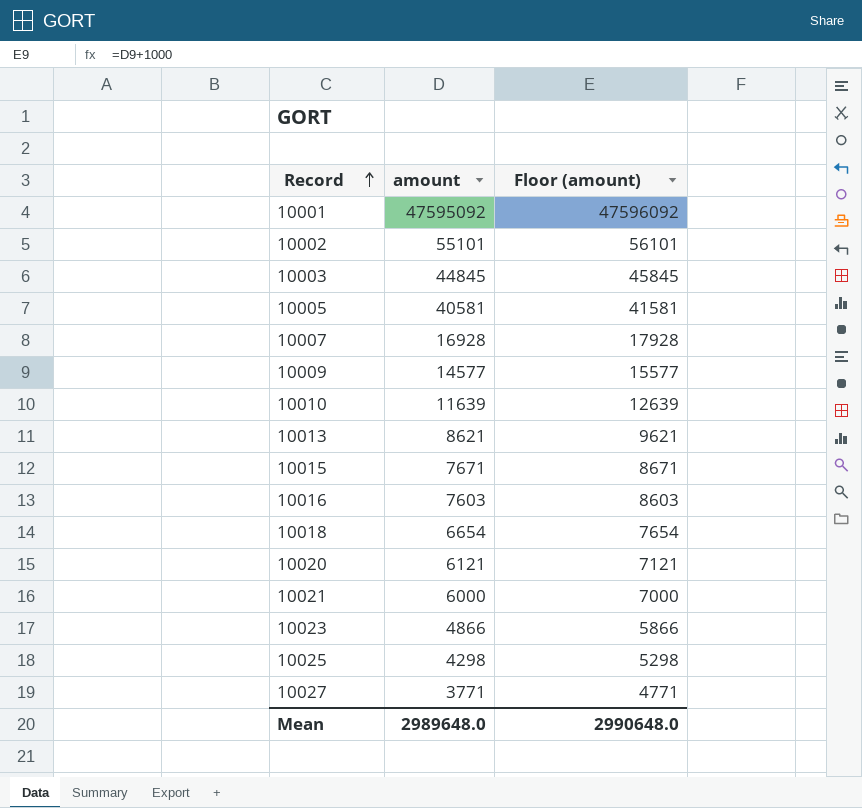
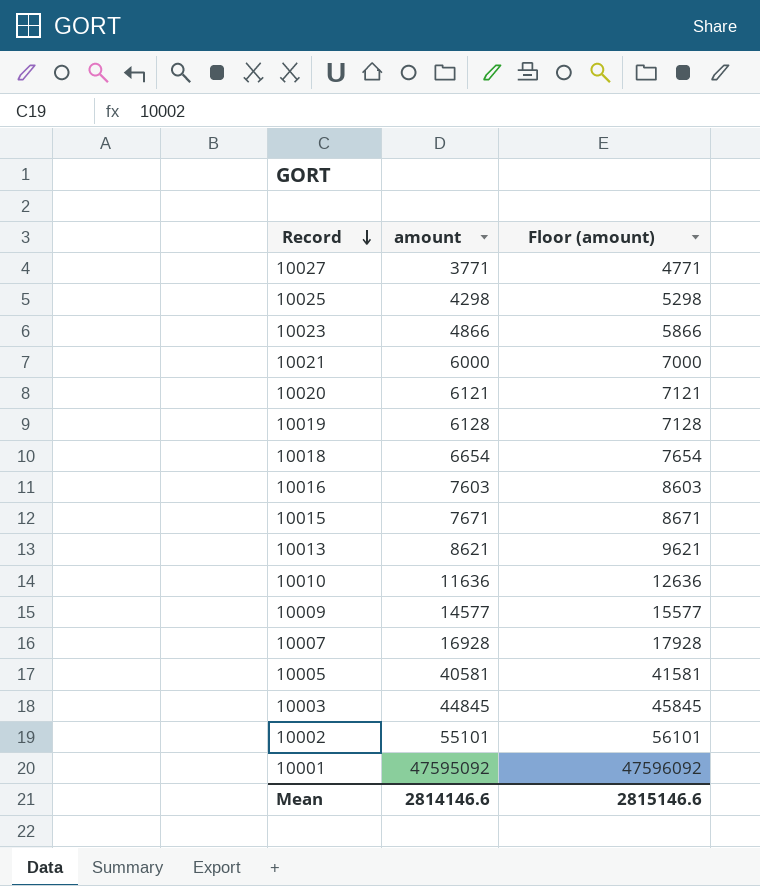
row order: Record ascending -> Record descending
row 10019: none -> 6128 | 7128
10010 | amount: 11639 -> 11636
10010 | Floor (amount): 12639 -> 12636
Mean | amount: 2989648.0 -> 2814146.6
Mean | Floor (amount): 2990648.0 -> 2815146.6

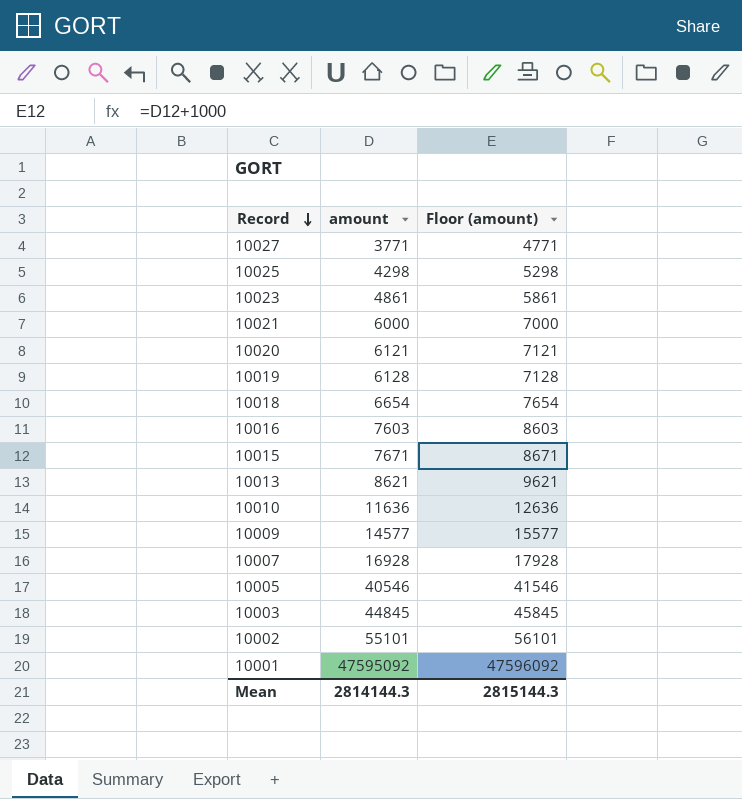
10023 | amount: 4866 -> 4861
10023 | Floor (amount): 5866 -> 5861
10005 | amount: 40581 -> 40546
10005 | Floor (amount): 41581 -> 41546
Mean | amount: 2814146.6 -> 2814144.3
Mean | Floor (amount): 2815146.6 -> 2815144.3

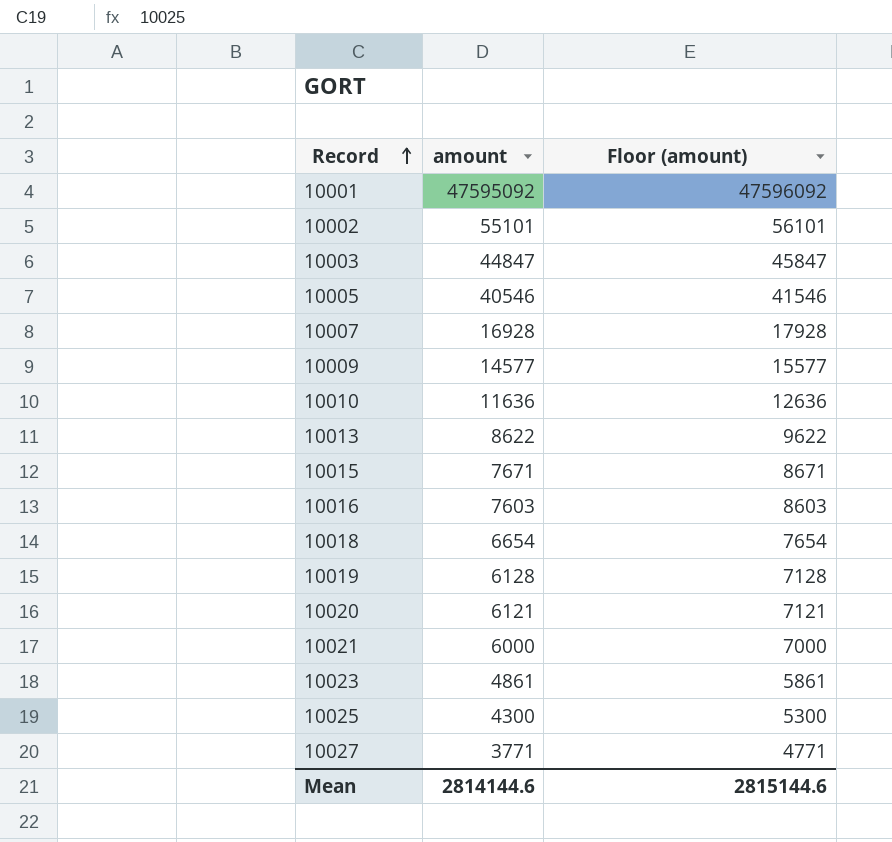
row order: Record descending -> Record ascending
10003 | amount: 44845 -> 44847
10003 | Floor (amount): 45845 -> 45847
10013 | amount: 8621 -> 8622
10013 | Floor (amount): 9621 -> 9622
10025 | amount: 4298 -> 4300
10025 | Floor (amount): 5298 -> 5300
Mean | amount: 2814144.3 -> 2814144.6
Mean | Floor (amount): 2815144.3 -> 2815144.6

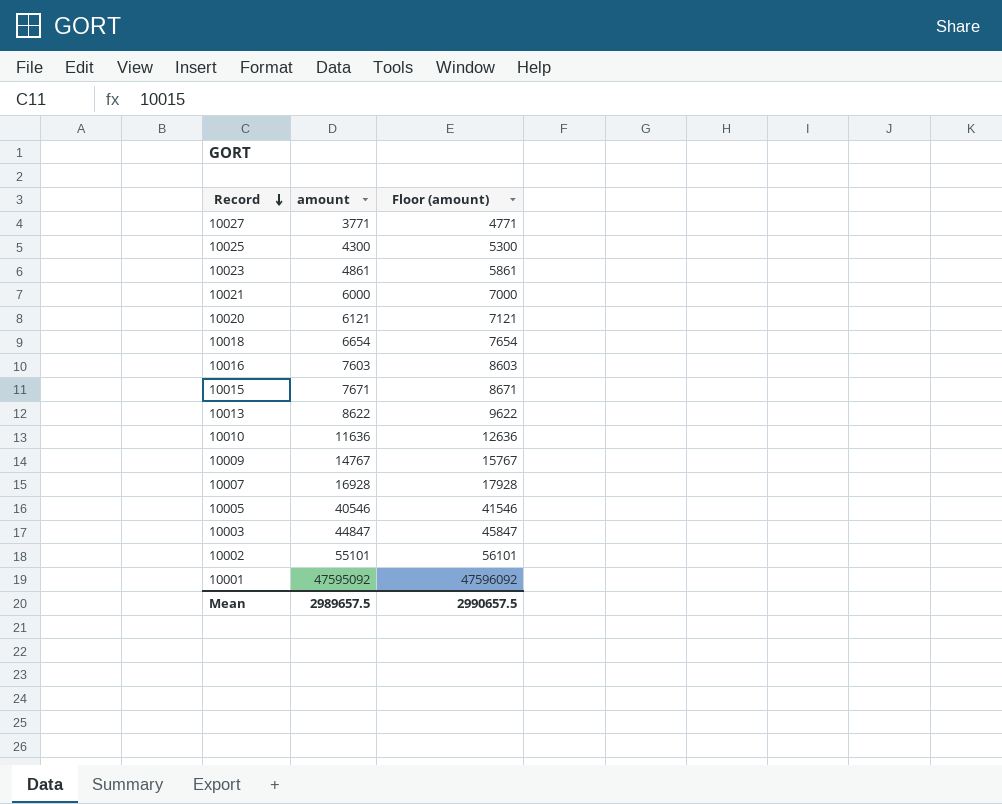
row order: Record ascending -> Record descending
row 10019: 6128 | 7128 -> none
10009 | amount: 14577 -> 14767
10009 | Floor (amount): 15577 -> 15767
Mean | amount: 2814144.6 -> 2989657.5
Mean | Floor (amount): 2815144.6 -> 2990657.5

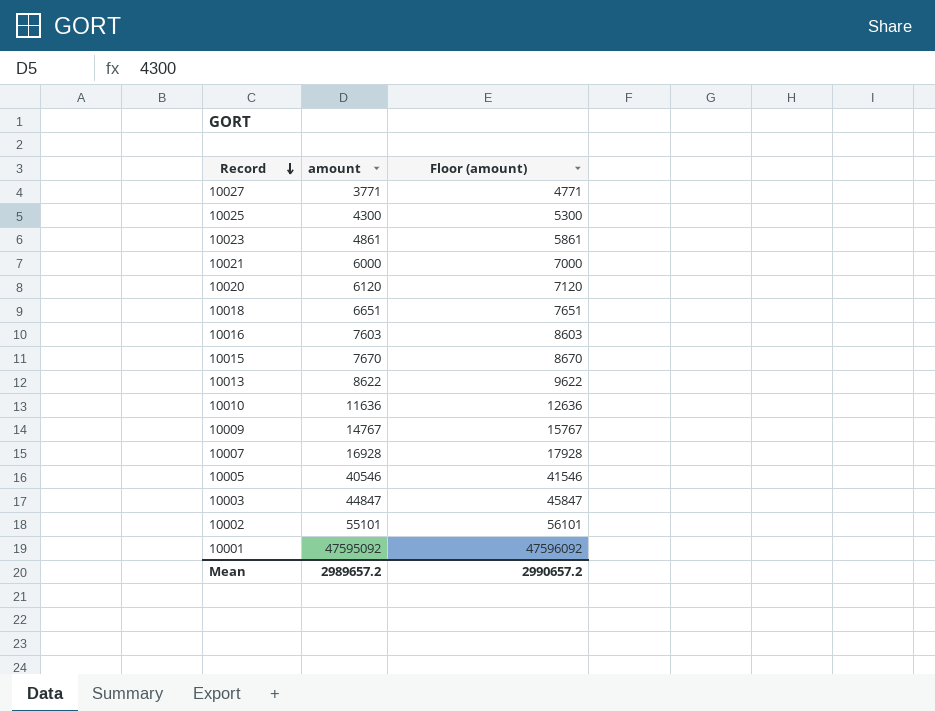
10020 | amount: 6121 -> 6120
10020 | Floor (amount): 7121 -> 7120
10018 | amount: 6654 -> 6651
10018 | Floor (amount): 7654 -> 7651
10015 | amount: 7671 -> 7670
10015 | Floor (amount): 8671 -> 8670
Mean | amount: 2989657.5 -> 2989657.2
Mean | Floor (amount): 2990657.5 -> 2990657.2

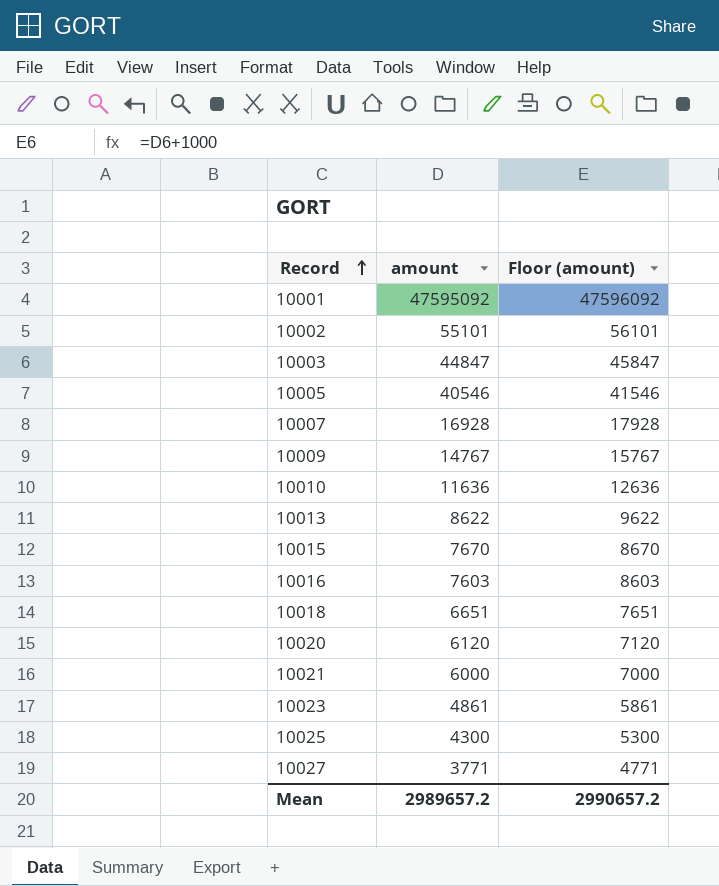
row order: Record descending -> Record ascending

